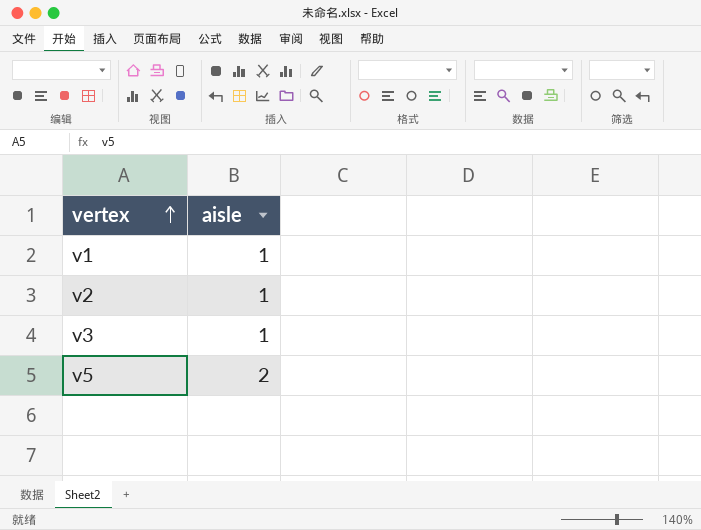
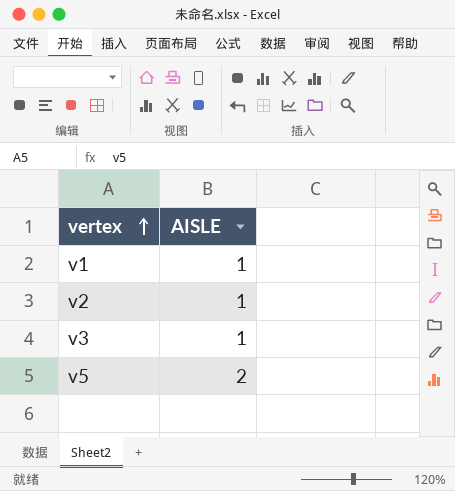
column name: aisle -> AISLE

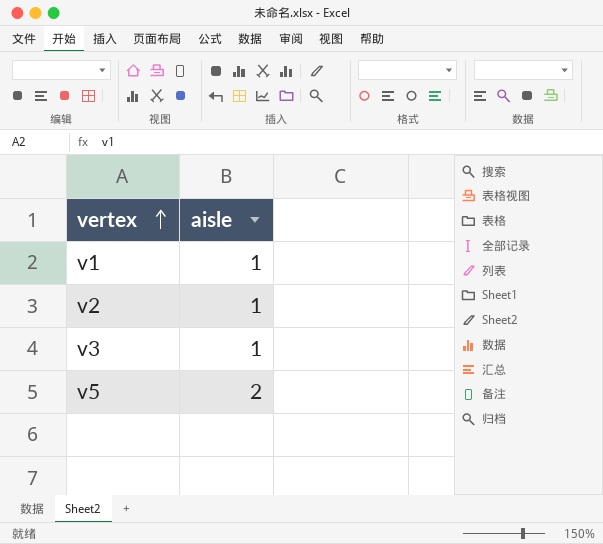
column name: AISLE -> aisle

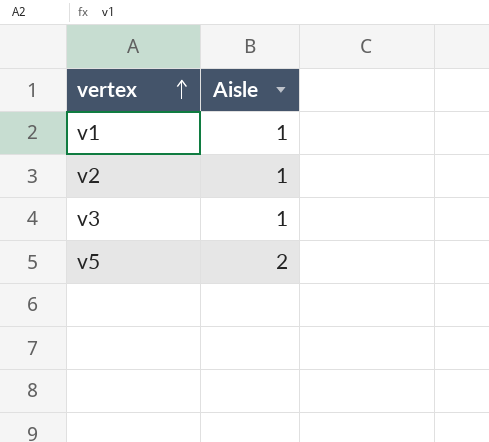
column name: aisle -> Aisle

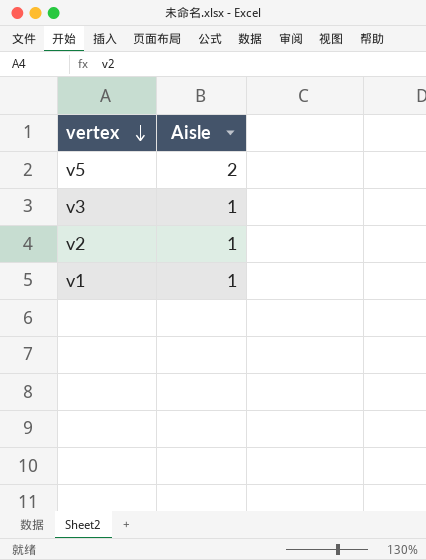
row order: vertex ascending -> vertex descending

